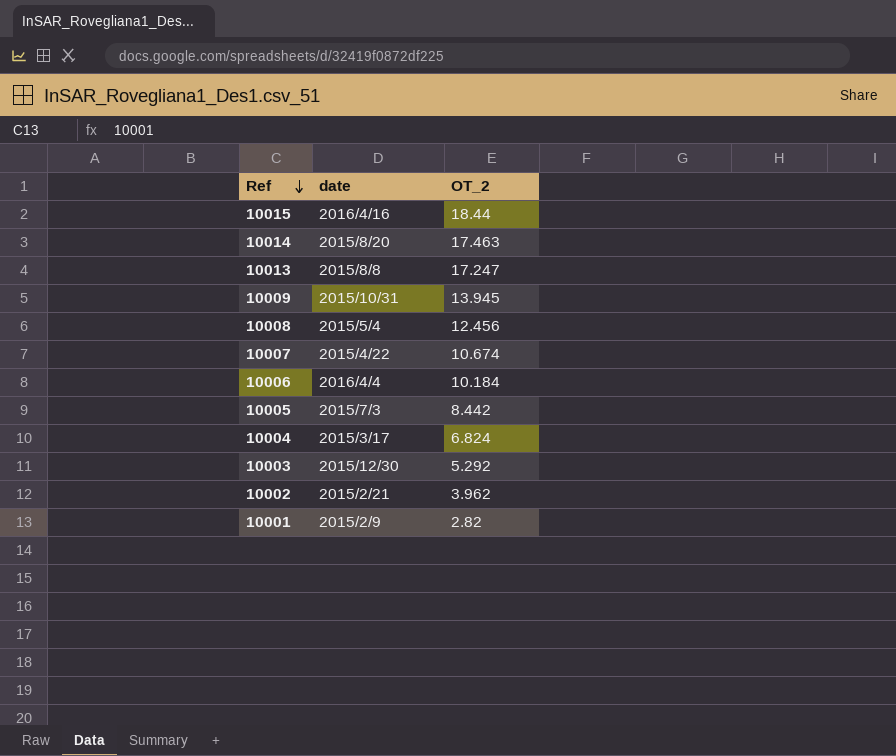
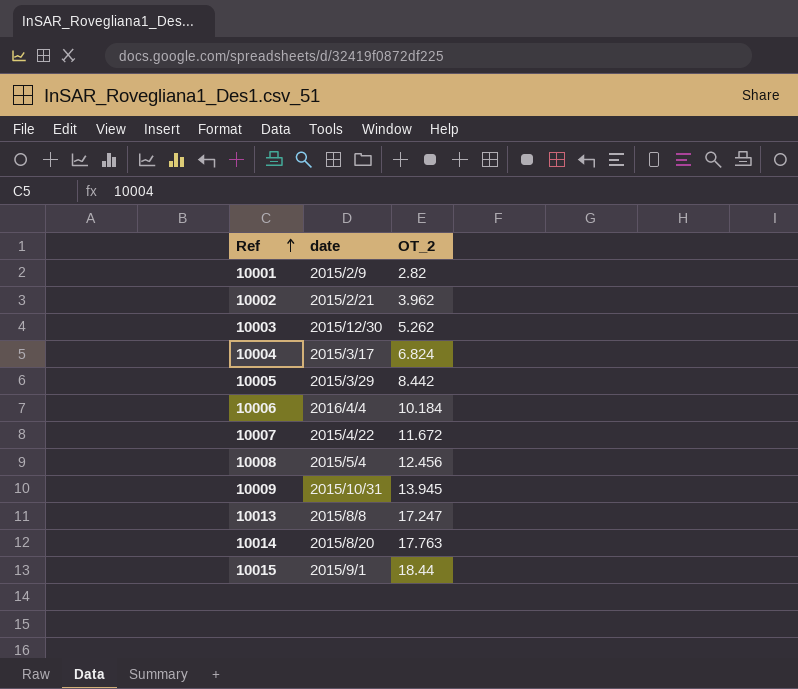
row order: Ref descending -> Ref ascending
10003 | OT_2: 5.292 -> 5.262
10005 | date: 2015/7/3 -> 2015/3/29
10007 | OT_2: 10.674 -> 11.672
10014 | OT_2: 17.463 -> 17.763
10015 | date: 2016/4/16 -> 2015/9/1

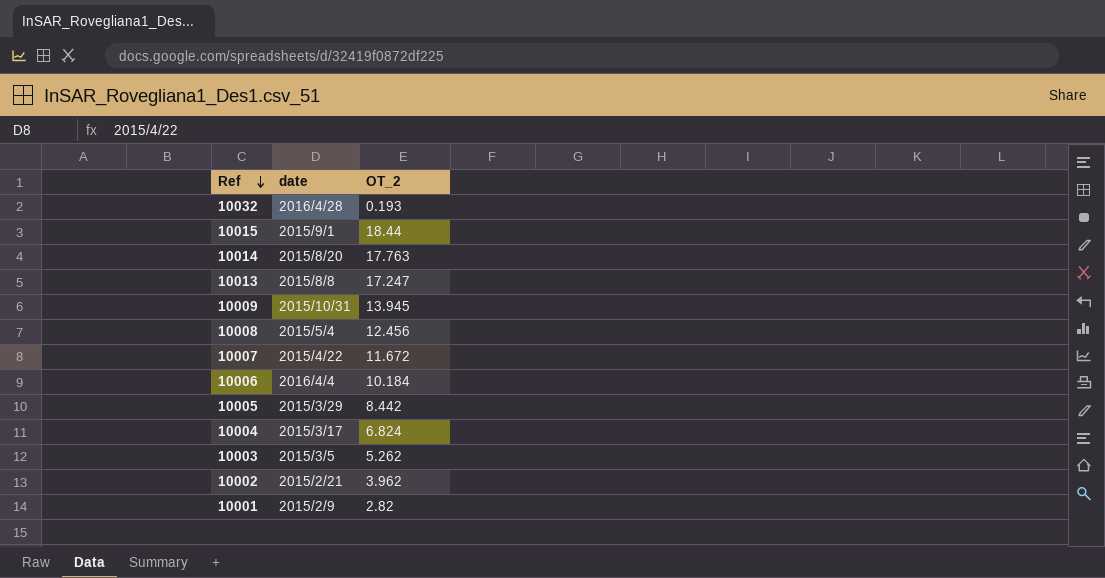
row order: Ref ascending -> Ref descending
row 10032: none -> 2016/4/28 | 0.193
10003 | date: 2015/12/30 -> 2015/3/5

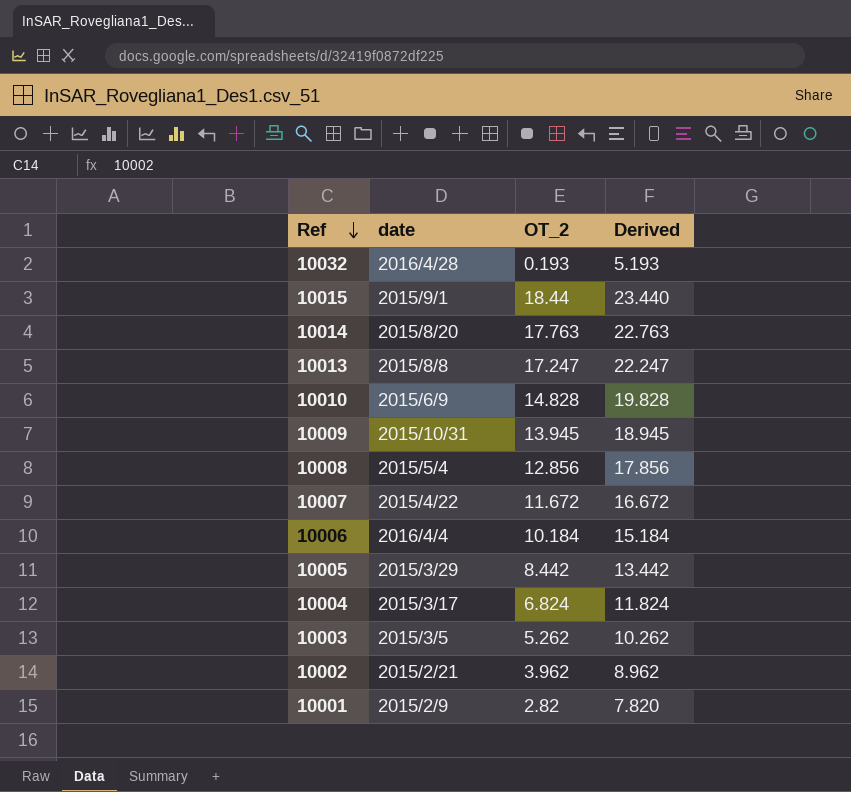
column Derived | formula: none -> [OT_2] + 5
row 10010: none -> 2015/6/9 | 14.828 | 19.828
10008 | OT_2: 12.456 -> 12.856

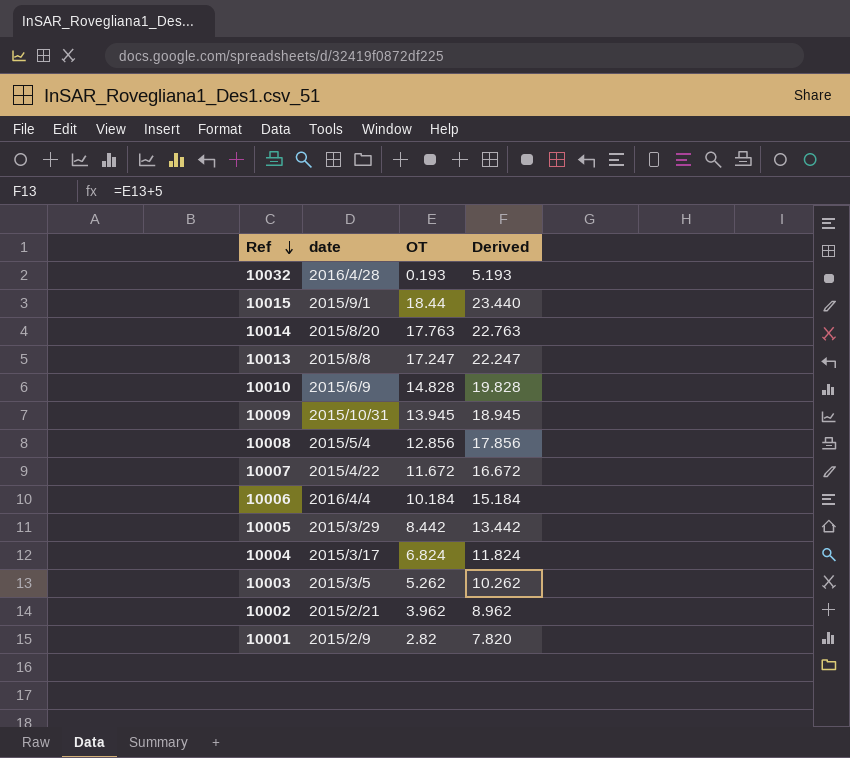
column name: OT_2 -> OT

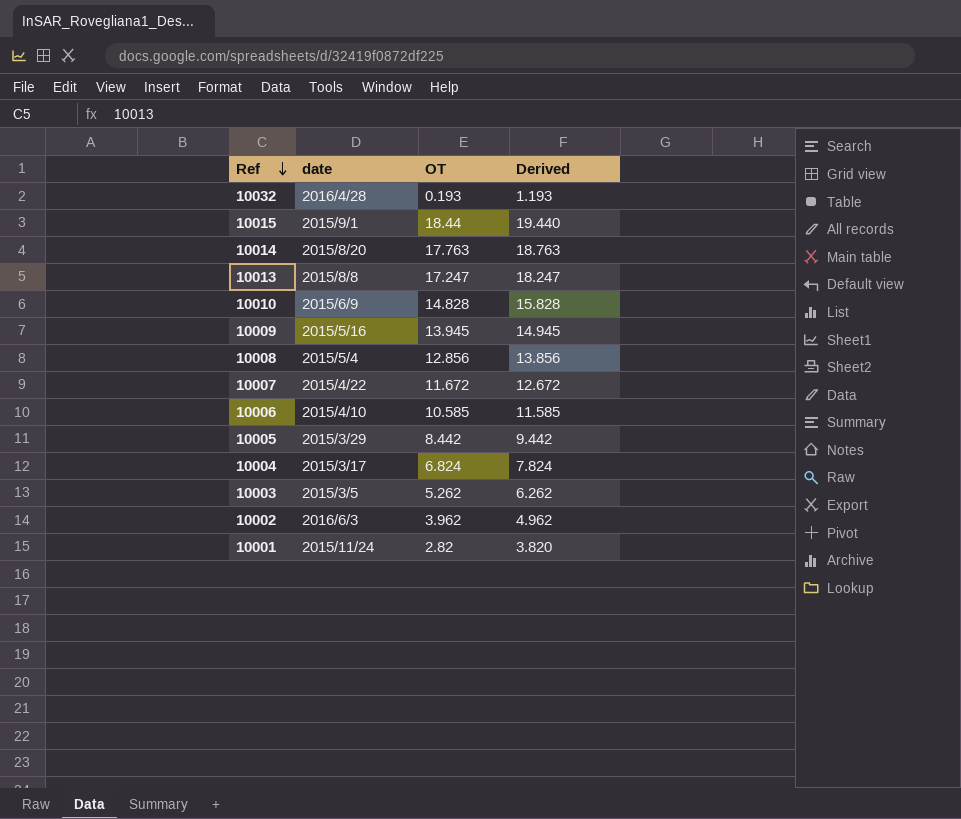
column Derived | formula: [OT] + 5 -> [OT] + 1
10009 | date: 2015/10/31 -> 2015/5/16
10006 | date: 2016/4/4 -> 2015/4/10
10006 | OT: 10.184 -> 10.585
10002 | date: 2015/2/21 -> 2016/6/3
10001 | date: 2015/2/9 -> 2015/11/24

